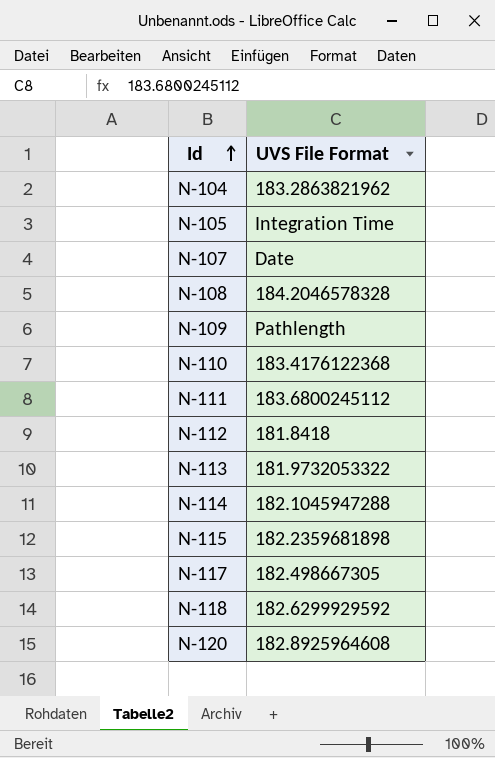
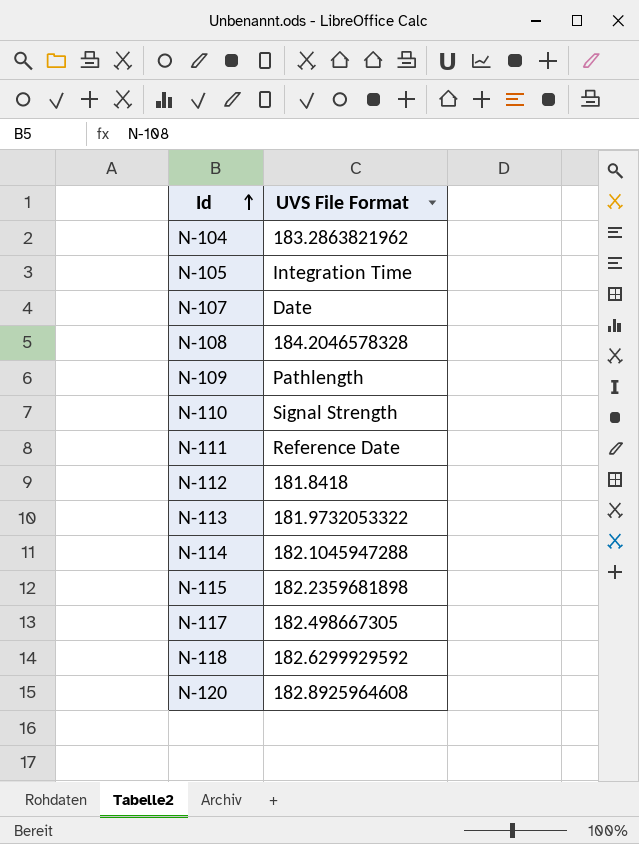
N-110 | UVS File Format: 183.4176122368 -> Signal Strength
N-111 | UVS File Format: 183.6800245112 -> Reference Date

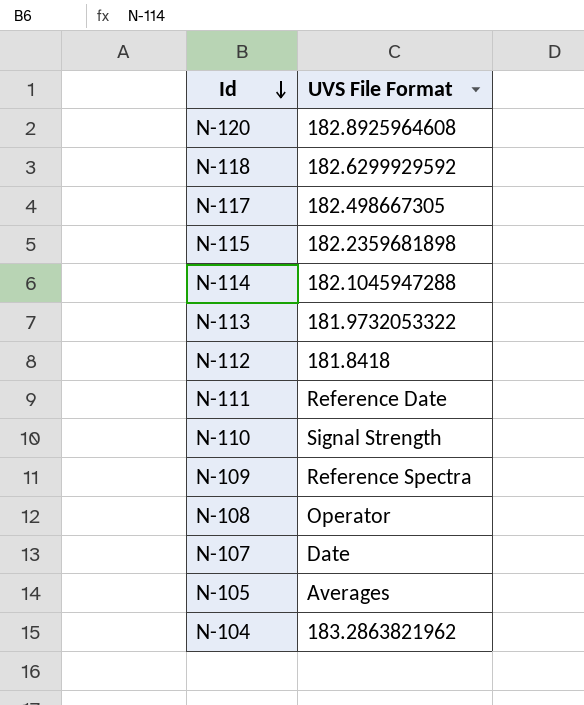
row order: Id ascending -> Id descending
N-109 | UVS File Format: Pathlength -> Reference Spectra
N-108 | UVS File Format: 184.2046578328 -> Operator
N-105 | UVS File Format: Integration Time -> Averages

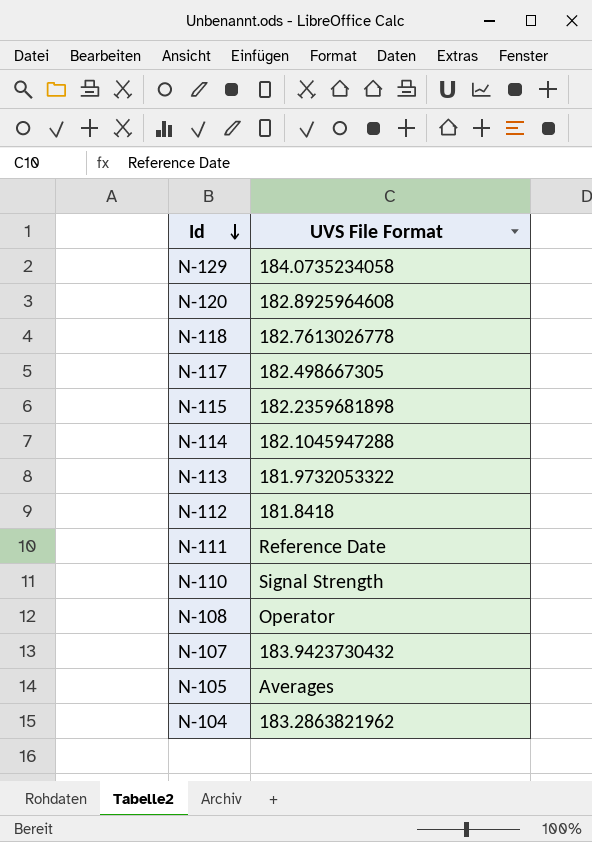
row N-109: Reference Spectra -> none
row N-129: none -> 184.0735234058
N-118 | UVS File Format: 182.6299929592 -> 182.7613026778
N-107 | UVS File Format: Date -> 183.9423730432

